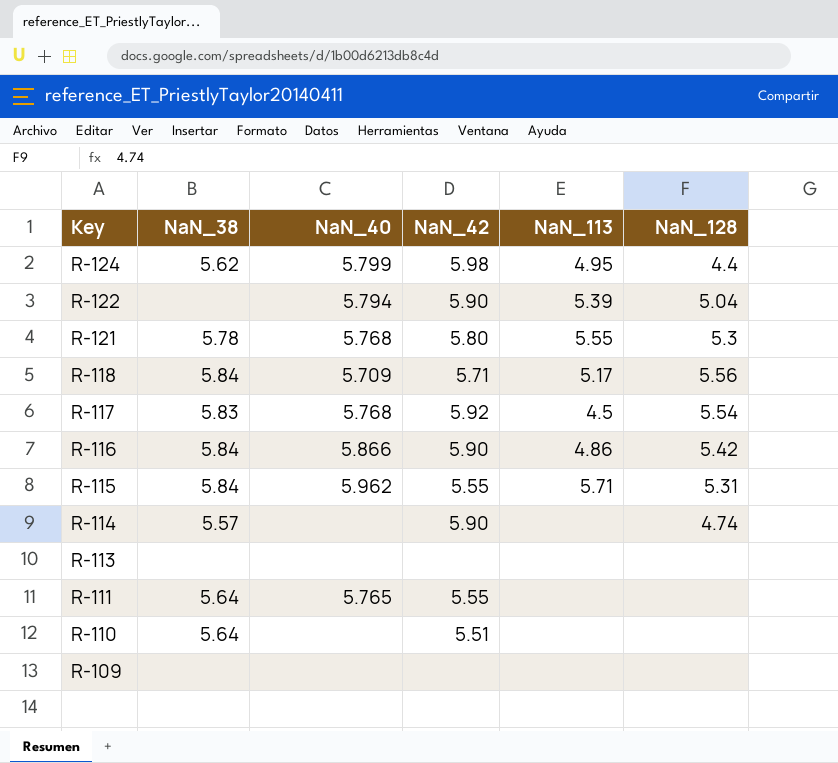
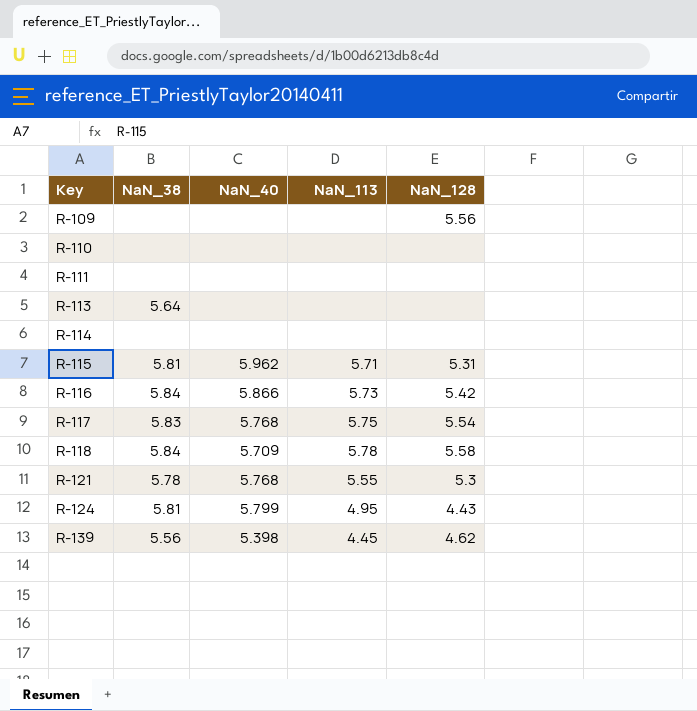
row order: Key descending -> Key ascending
column NaN_42 | position: 4 -> none
row R-122: none | 5.794 | 5.90 | 5.39 | 5.04 -> none
R-109 | NaN_128: none -> 5.56
R-110 | NaN_38: 5.64 -> none
R-111 | NaN_38: 5.64 -> none
R-111 | NaN_40: 5.765 -> none
R-113 | NaN_38: none -> 5.64
R-114 | NaN_38: 5.57 -> none
R-114 | NaN_128: 4.74 -> none
R-115 | NaN_38: 5.84 -> 5.81
R-116 | NaN_113: 4.86 -> 5.73
R-117 | NaN_113: 4.5 -> 5.75
R-118 | NaN_113: 5.17 -> 5.78
R-118 | NaN_128: 5.56 -> 5.58
R-124 | NaN_38: 5.62 -> 5.81
R-124 | NaN_128: 4.4 -> 4.43
row R-139: none -> 5.56 | 5.398 | 4.45 | 4.62

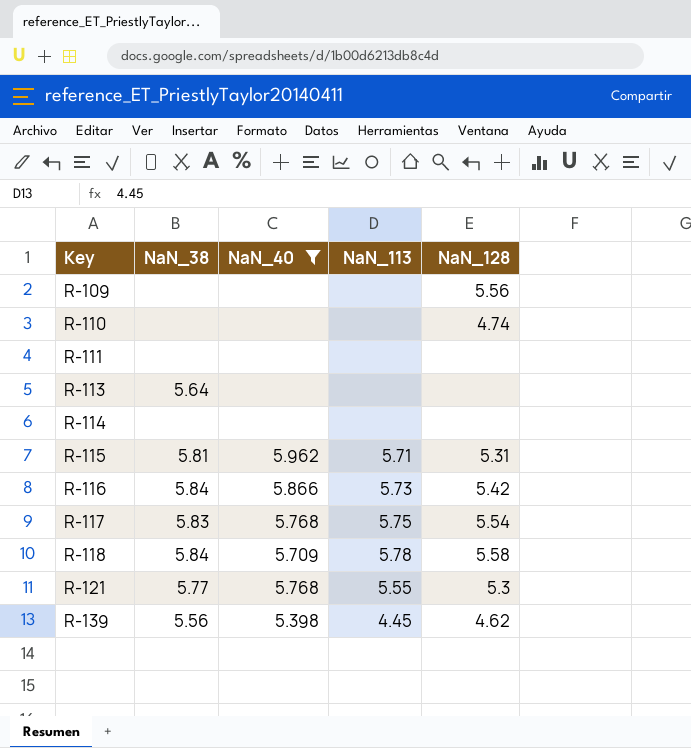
filter: none -> NaN_40 != 5.799
R-110 | NaN_128: none -> 4.74
R-121 | NaN_38: 5.78 -> 5.77

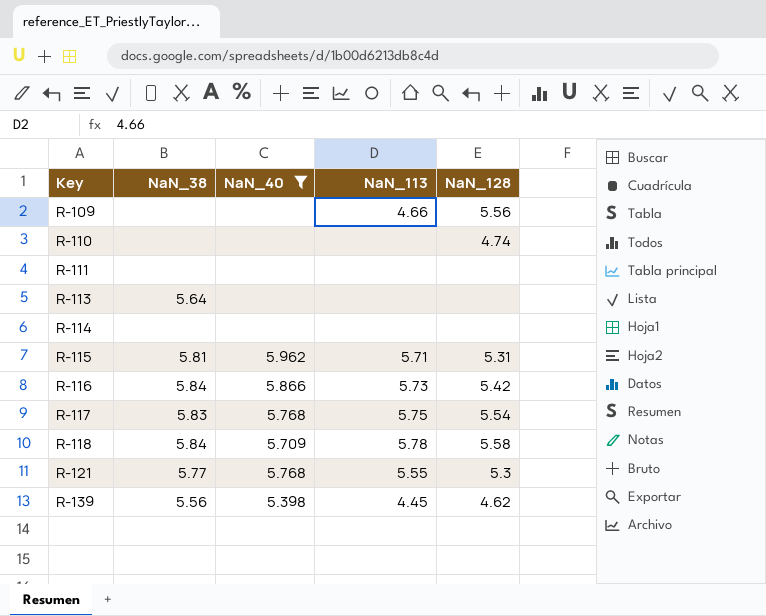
R-109 | NaN_113: none -> 4.66

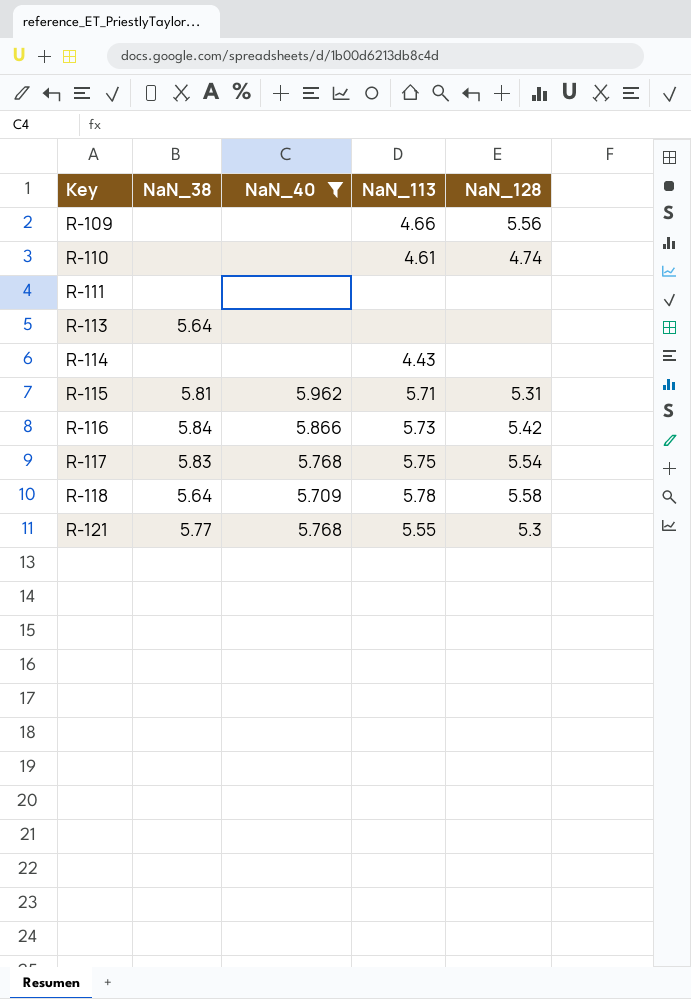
row R-139: 5.56 | 5.398 | 4.45 | 4.62 -> none
R-110 | NaN_113: none -> 4.61
R-114 | NaN_113: none -> 4.43
R-118 | NaN_38: 5.84 -> 5.64

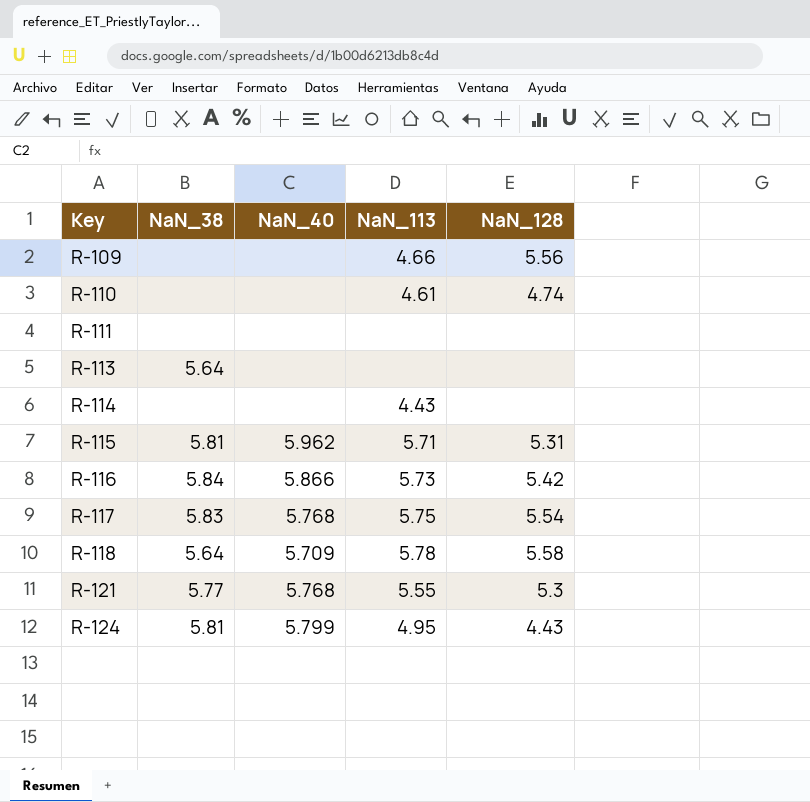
filter: NaN_40 != 5.799 -> none

